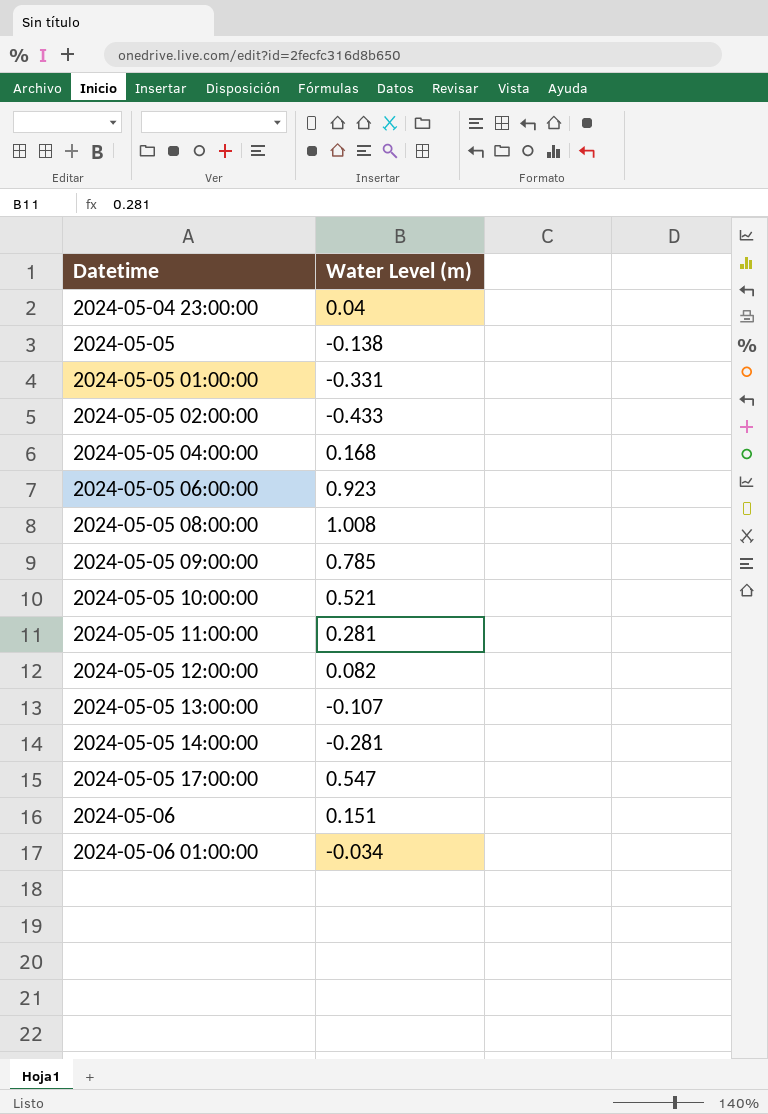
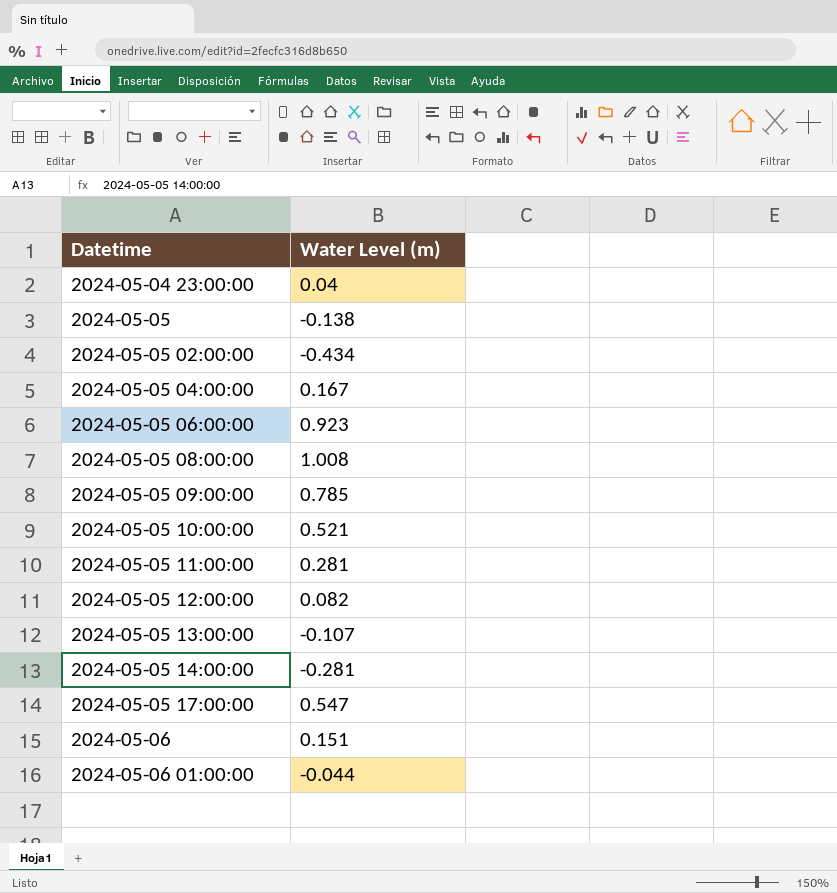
row 2024-05-05 01:00:00: -0.331 -> none
2024-05-05 02:00:00 | Water Level (m): -0.433 -> -0.434
2024-05-05 04:00:00 | Water Level (m): 0.168 -> 0.167
2024-05-06 01:00:00 | Water Level (m): -0.034 -> -0.044

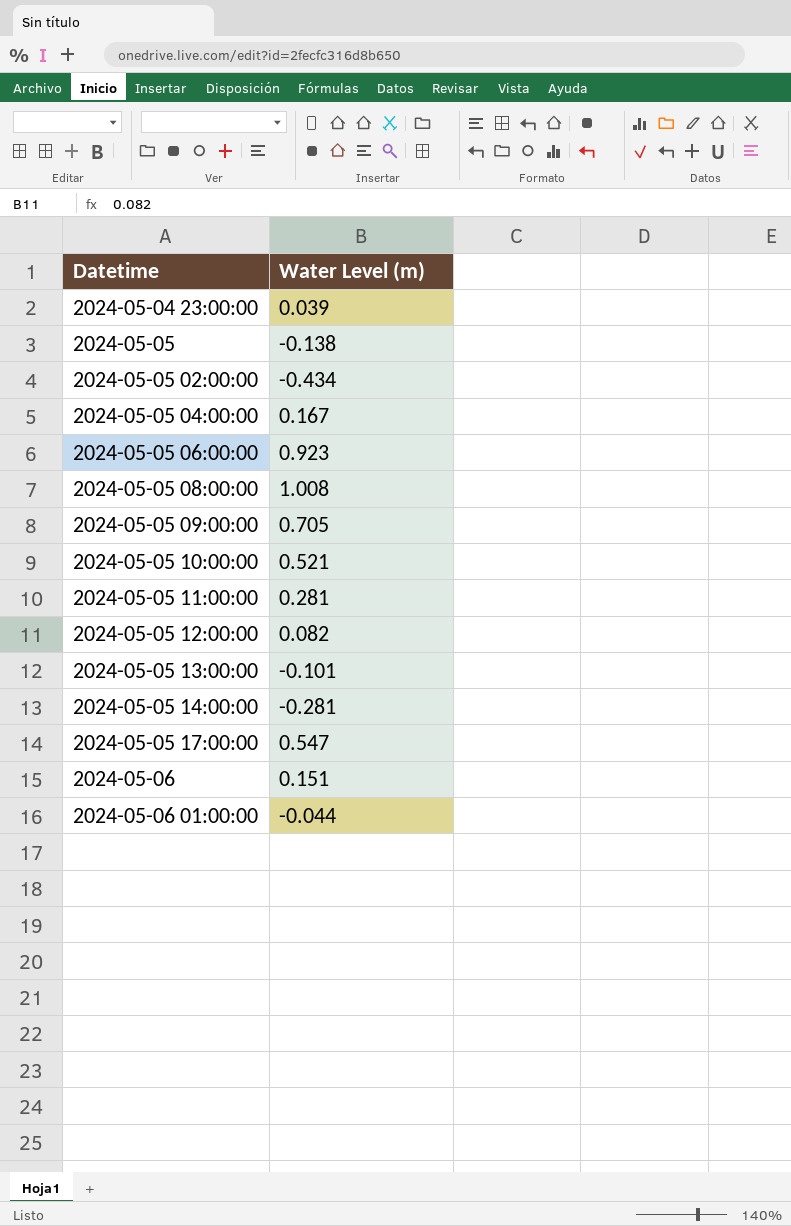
2024-05-04 23:00:00 | Water Level (m): 0.04 -> 0.039
2024-05-05 09:00:00 | Water Level (m): 0.785 -> 0.705
2024-05-05 13:00:00 | Water Level (m): -0.107 -> -0.101

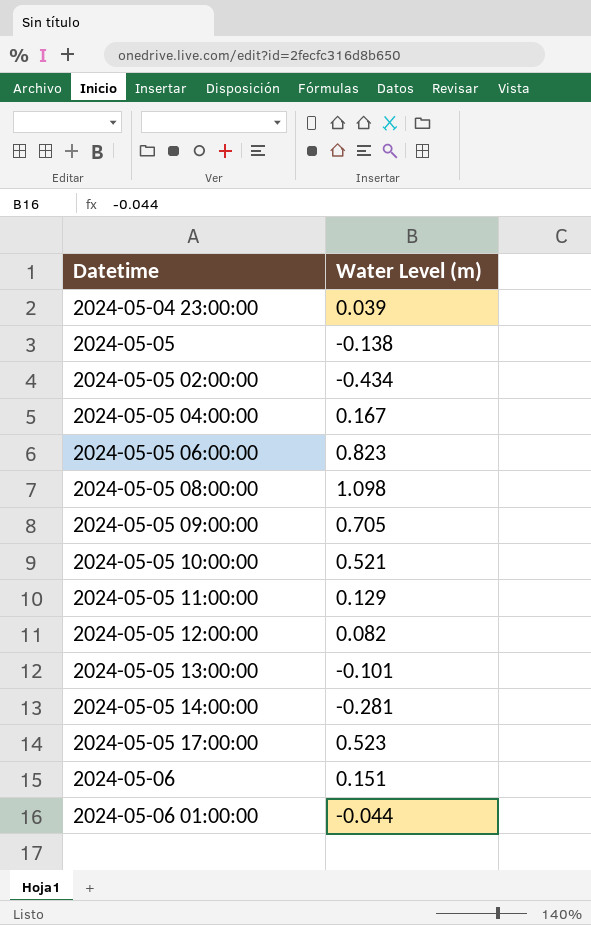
2024-05-05 06:00:00 | Water Level (m): 0.923 -> 0.823
2024-05-05 08:00:00 | Water Level (m): 1.008 -> 1.098
2024-05-05 11:00:00 | Water Level (m): 0.281 -> 0.129
2024-05-05 17:00:00 | Water Level (m): 0.547 -> 0.523

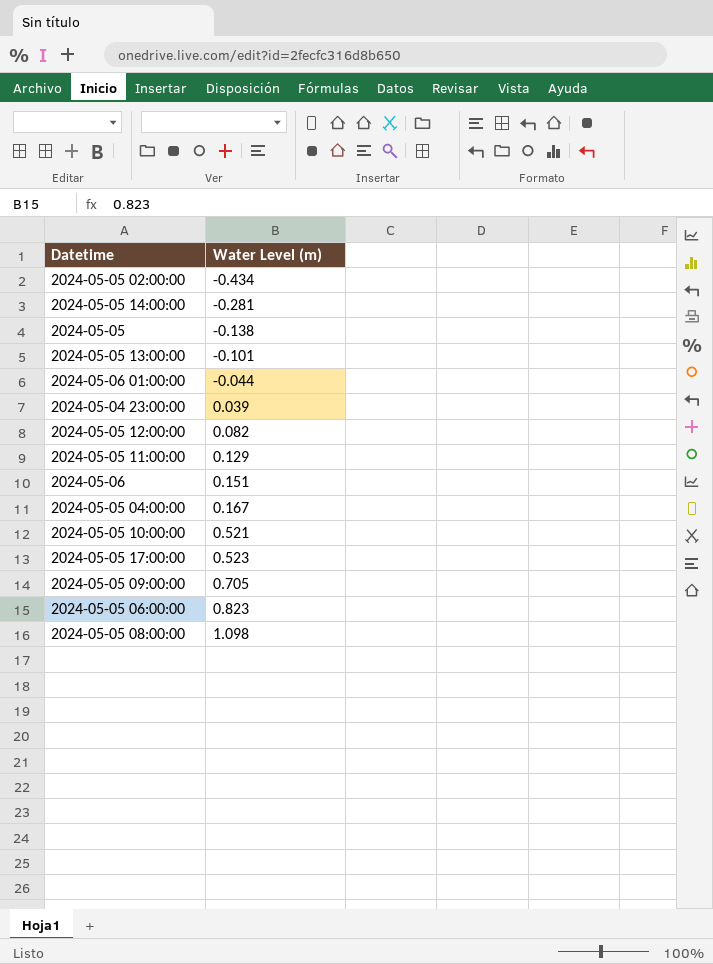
row order: Datetime ascending -> Water Level (m) ascending

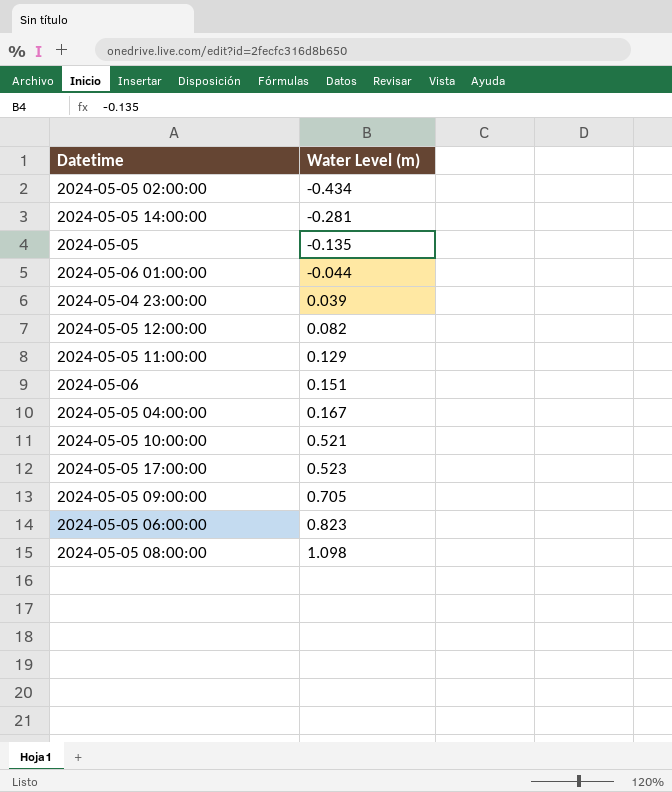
row 2024-05-05 13:00:00: -0.101 -> none
2024-05-05 | Water Level (m): -0.138 -> -0.135

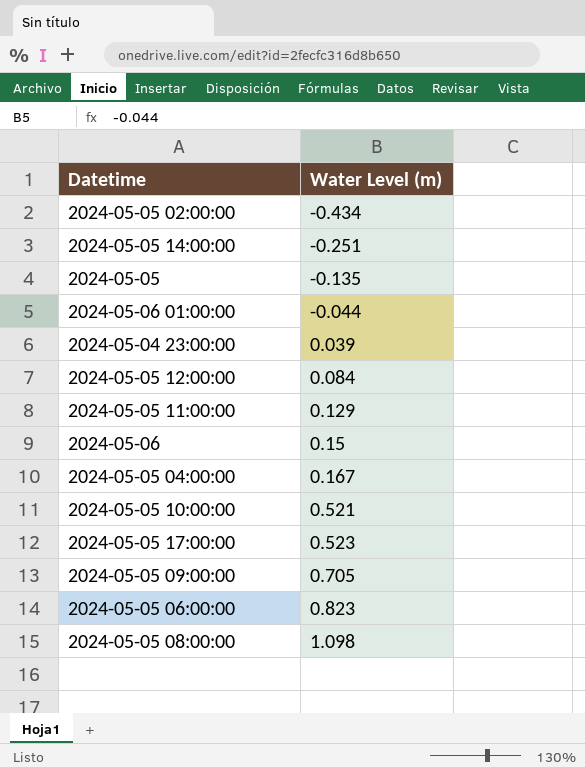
2024-05-05 14:00:00 | Water Level (m): -0.281 -> -0.251
2024-05-05 12:00:00 | Water Level (m): 0.082 -> 0.084
2024-05-06 | Water Level (m): 0.151 -> 0.15

